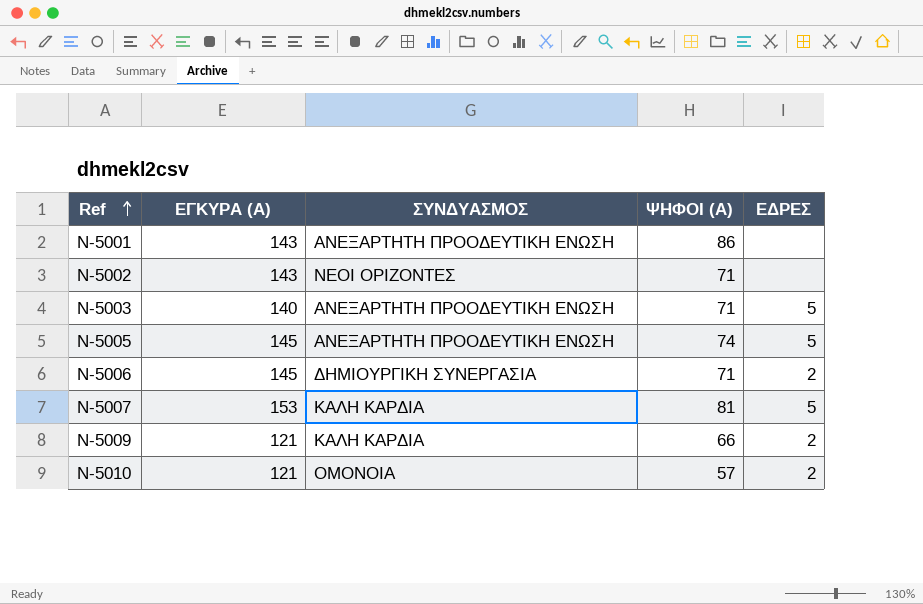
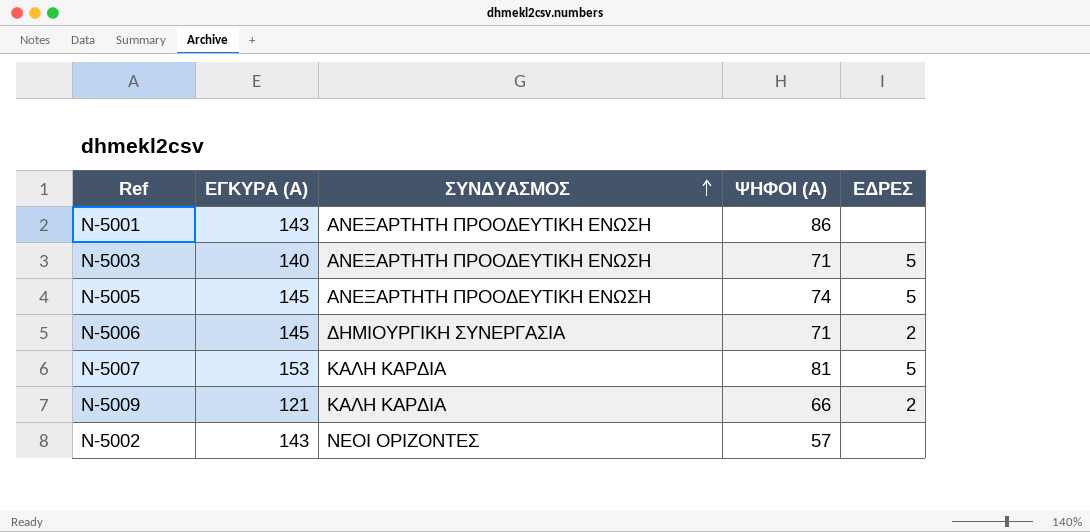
row order: Ref ascending -> ΣΥΝΔΥΑΣΜΟΣ ascending
row N-5010: 121 | ΟΜΟΝΟΙΑ | 57 | 2 -> none
N-5002 | ΨΗΦΟΙ (Α): 71 -> 57

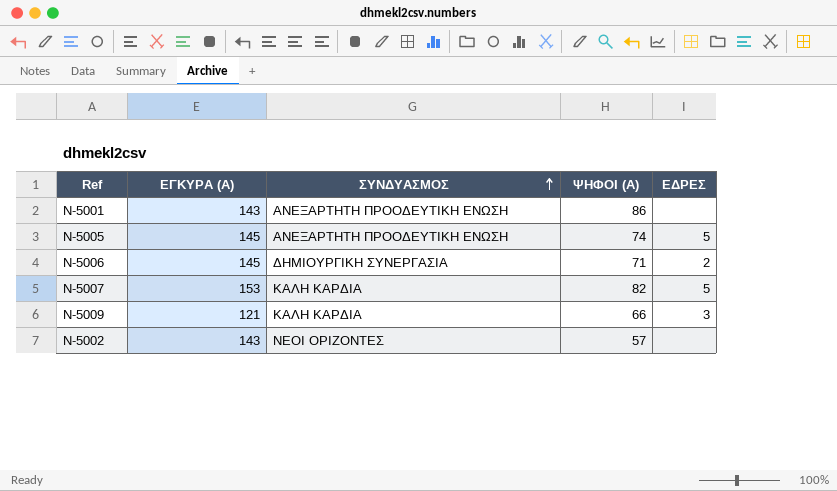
row N-5003: 140 | ΑΝΕΞΑΡΤΗΤΗ ΠΡΟΟΔΕΥΤΙΚΗ ΕΝΩΣΗ | 71 | 5 -> none
N-5007 | ΨΗΦΟΙ (Α): 81 -> 82
N-5009 | ΕΔΡΕΣ: 2 -> 3

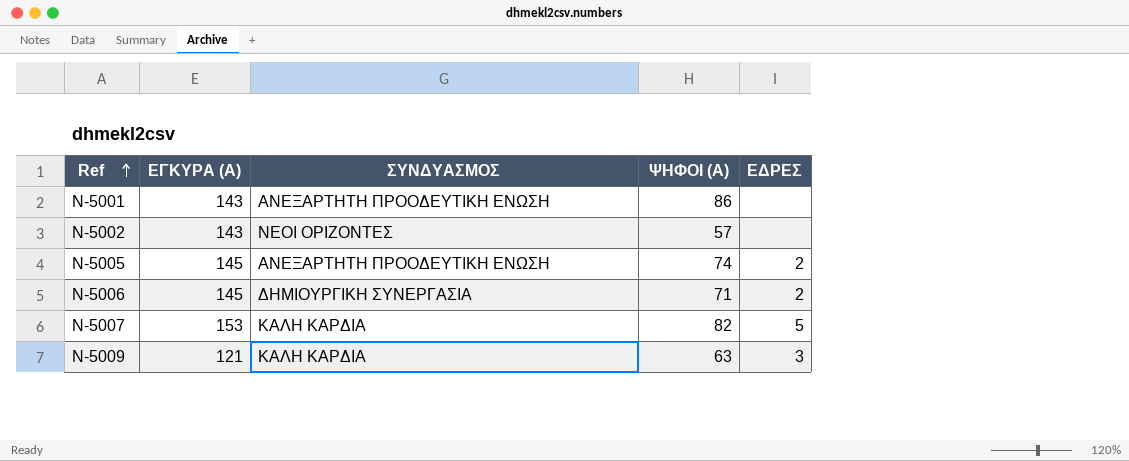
row order: ΣΥΝΔΥΑΣΜΟΣ ascending -> Ref ascending
N-5005 | ΕΔΡΕΣ: 5 -> 2
N-5009 | ΨΗΦΟΙ (Α): 66 -> 63

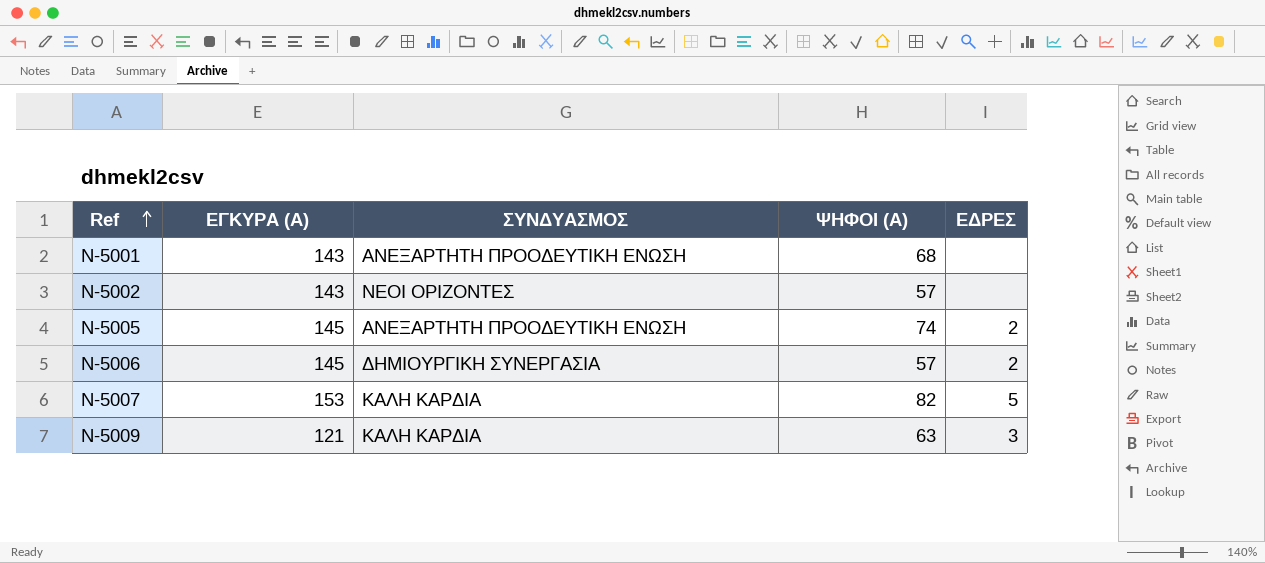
N-5001 | ΨΗΦΟΙ (Α): 86 -> 68
N-5006 | ΨΗΦΟΙ (Α): 71 -> 57

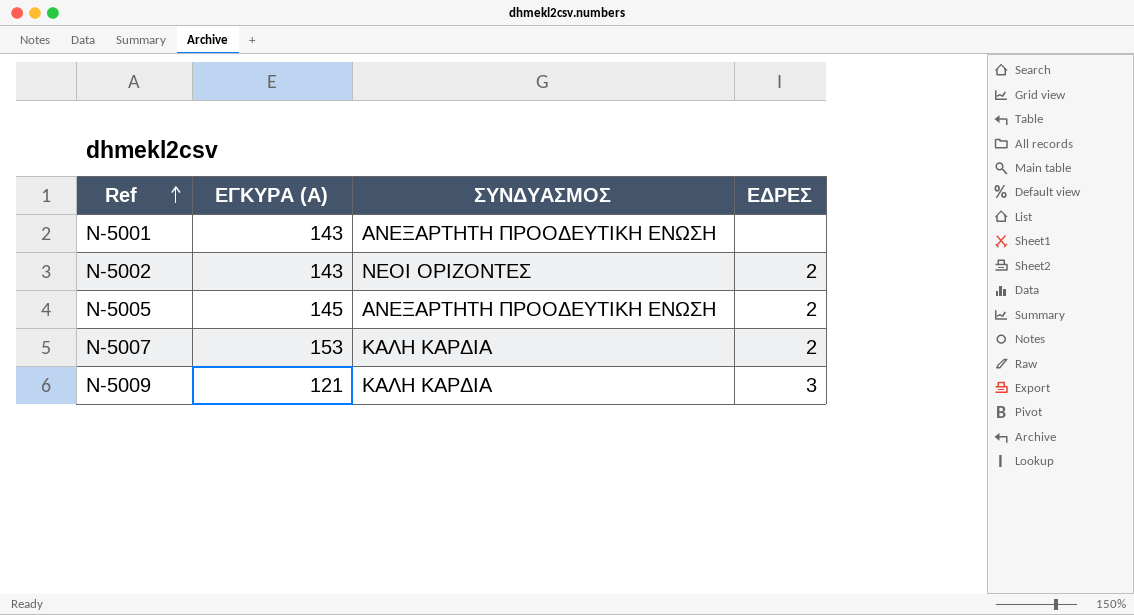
column ΨΗΦΟΙ (Α) | position: 4 -> none
row N-5006: 145 | ΔΗΜΙΟΥΡΓΙΚΗ ΣΥΝΕΡΓΑΣΙΑ | 57 | 2 -> none
N-5002 | ΕΔΡΕΣ: none -> 2
N-5007 | ΕΔΡΕΣ: 5 -> 2

